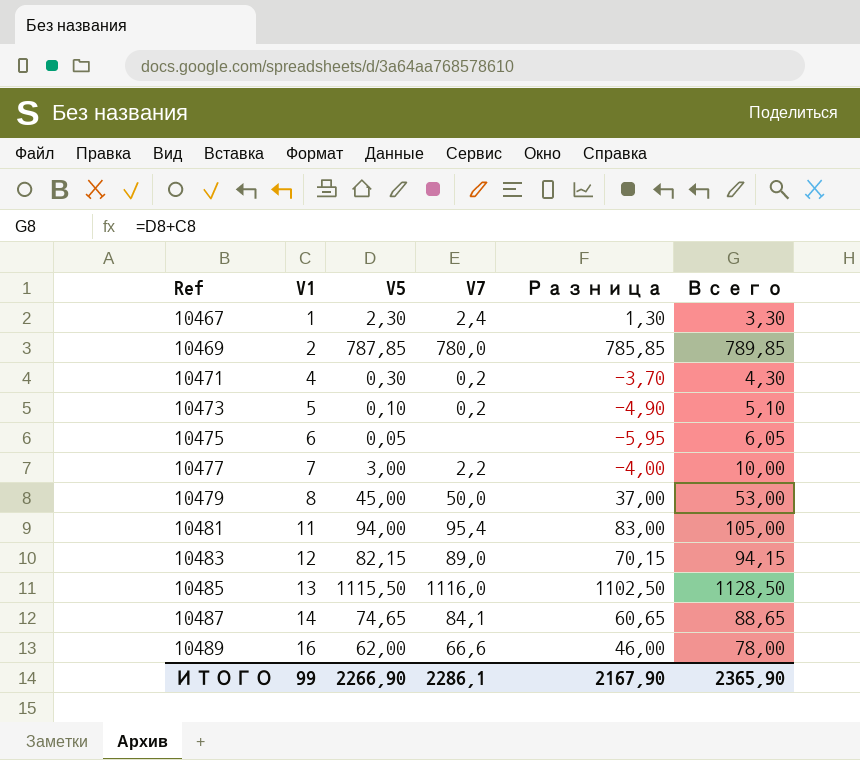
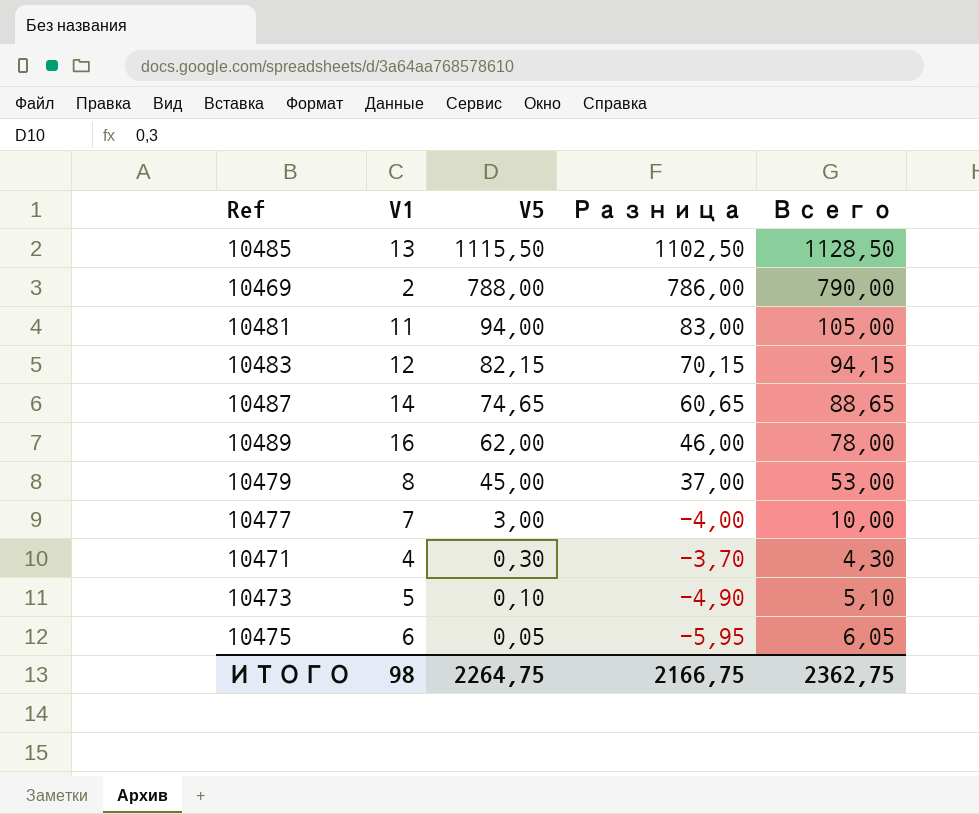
row order: Ref ascending -> V5 descending
column V7 | position: 4 -> none
row 10467: 1 | 2,30 | 2,4 | 1,30 | 3,30 -> none
10469 | V5: 787,85 -> 788,00
10469 | Разница: 785,85 -> 786,00
10469 | Всего: 789,85 -> 790,00
ИТОГО | V1: 99 -> 98
ИТОГО | V5: 2266,90 -> 2264,75
ИТОГО | Разница: 2167,90 -> 2166,75
ИТОГО | Всего: 2365,90 -> 2362,75

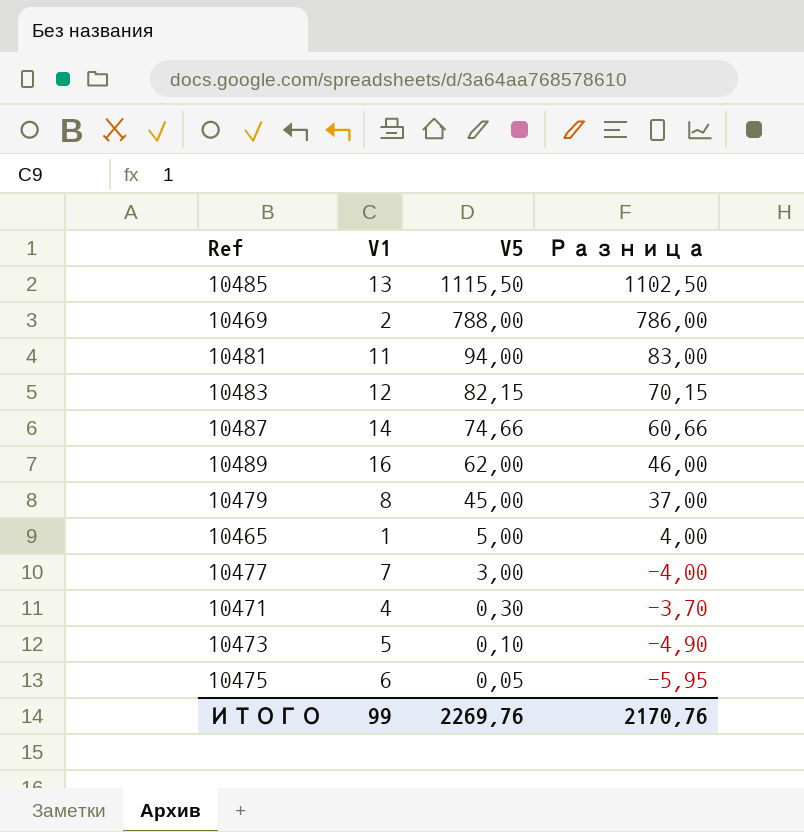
column Всего | formula: [V1] + [V5] -> none
10487 | V5: 74,65 -> 74,66
10487 | Разница: 60,65 -> 60,66
row 10465: none -> 1 | 5,00 | 4,00
ИТОГО | V1: 98 -> 99
ИТОГО | V5: 2264,75 -> 2269,76
ИТОГО | Разница: 2166,75 -> 2170,76

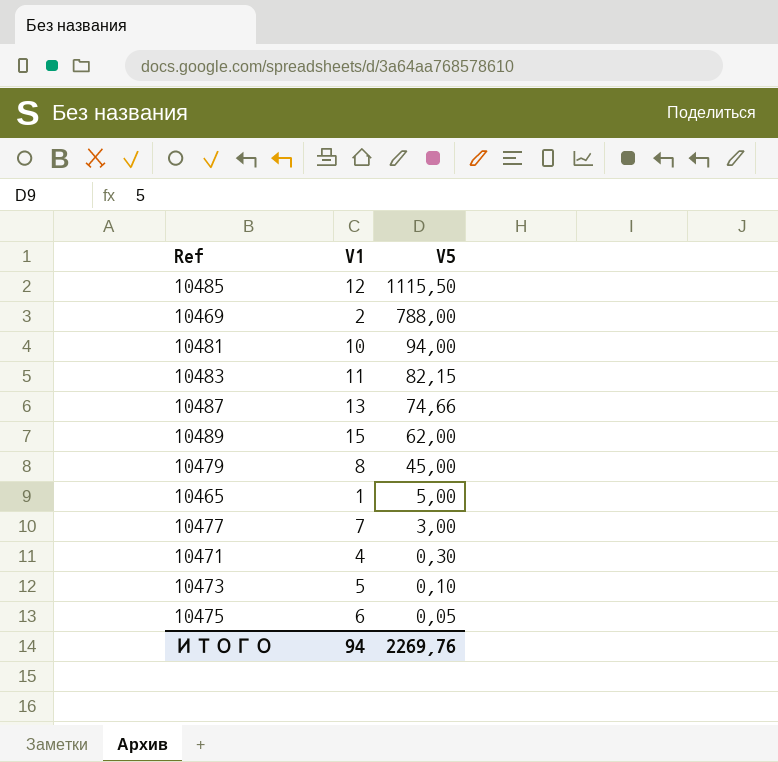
column Разница | formula: [V5] - [V1] -> none
10485 | V1: 13 -> 12
10481 | V1: 11 -> 10
10483 | V1: 12 -> 11
10487 | V1: 14 -> 13
10489 | V1: 16 -> 15
ИТОГО | V1: 99 -> 94

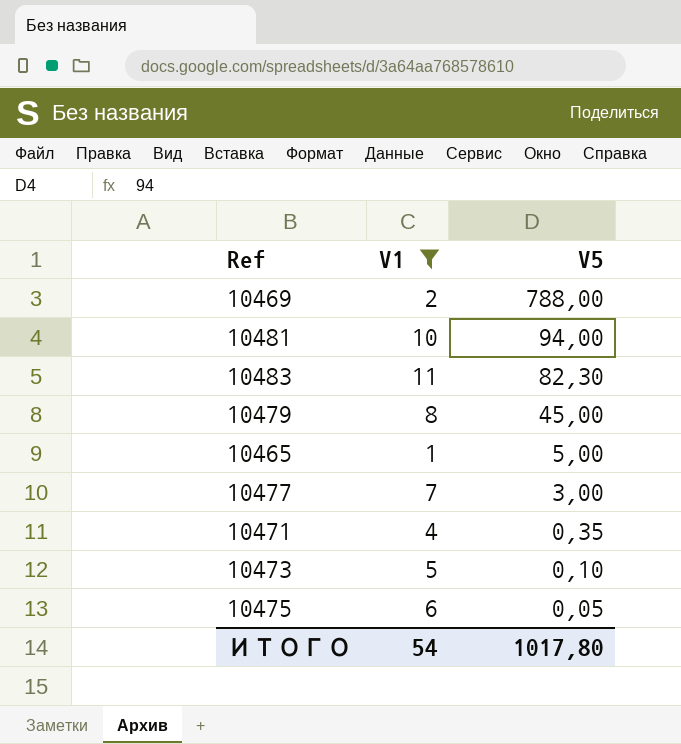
filter: none -> V1 <= 11
10483 | V5: 82,15 -> 82,30
10471 | V5: 0,30 -> 0,35
ИТОГО | V1: 94 -> 54
ИТОГО | V5: 2269,76 -> 1017,80

